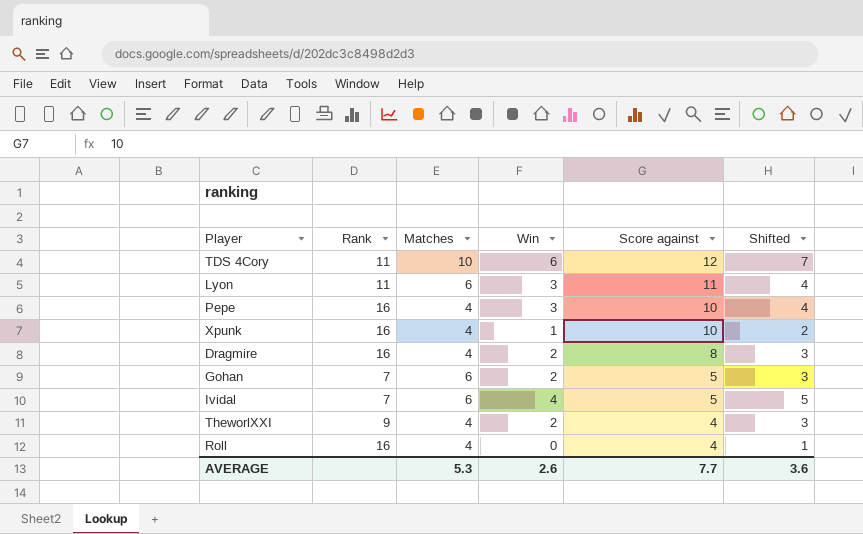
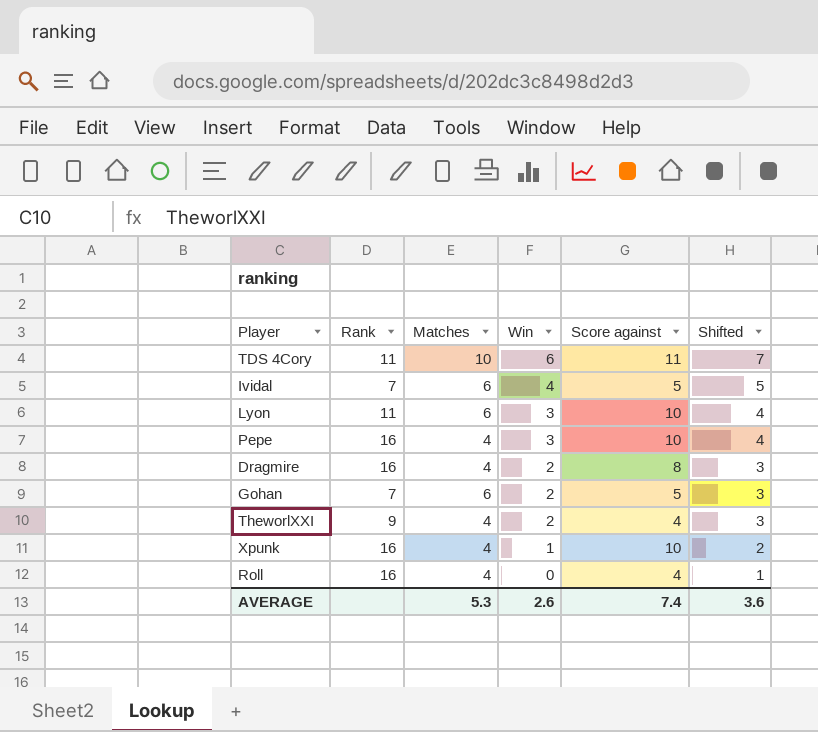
row order: Score against descending -> Win descending
TDS 4Cory | Score against: 12 -> 11
Lyon | Score against: 11 -> 10
AVERAGE | Score against: 7.7 -> 7.4

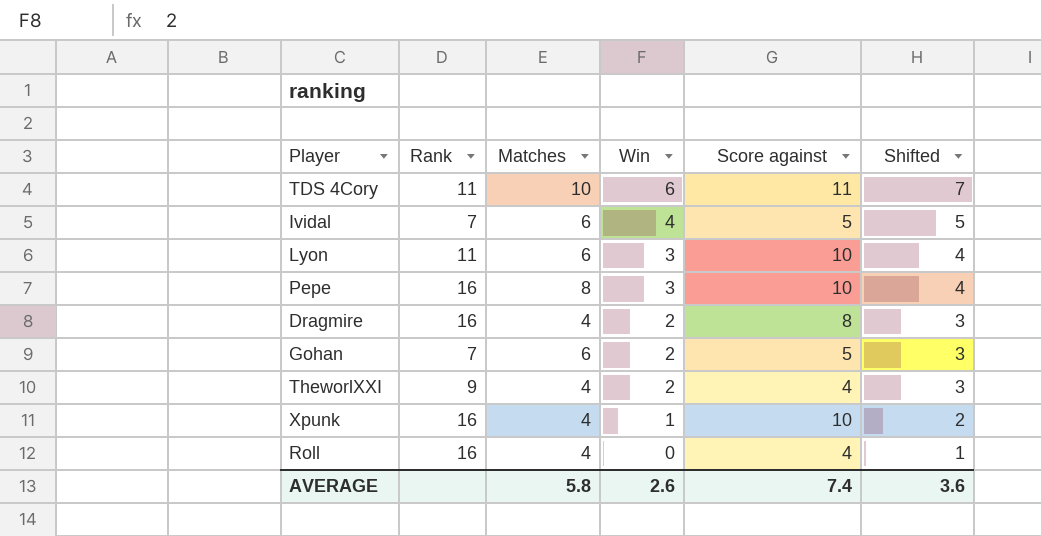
Pepe | Matches: 4 -> 8
AVERAGE | Matches: 5.3 -> 5.8

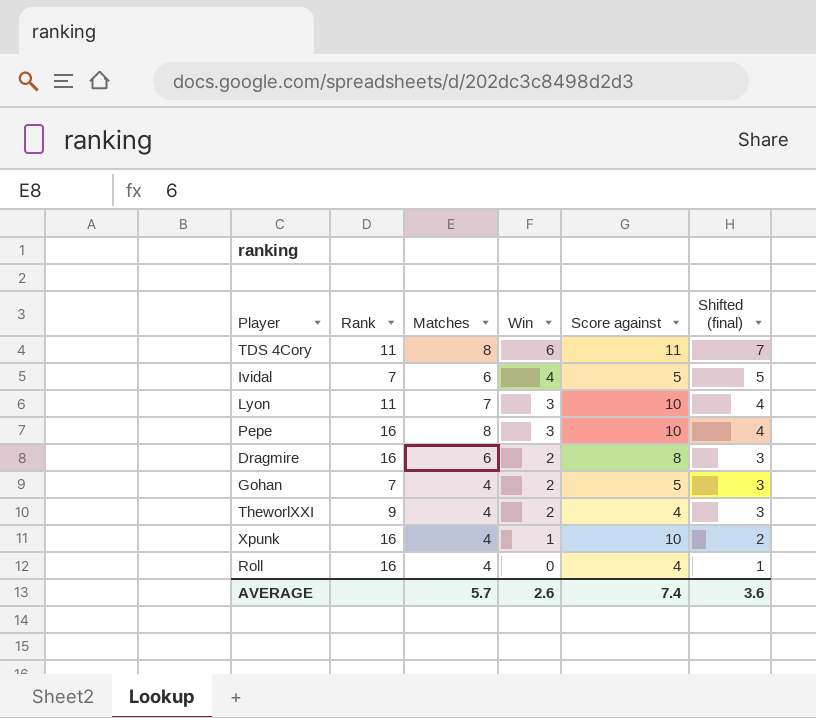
column name: Shifted -> Shifted (final)
TDS 4Cory | Matches: 10 -> 8
Lyon | Matches: 6 -> 7
Dragmire | Matches: 4 -> 6
Gohan | Matches: 6 -> 4
AVERAGE | Matches: 5.8 -> 5.7

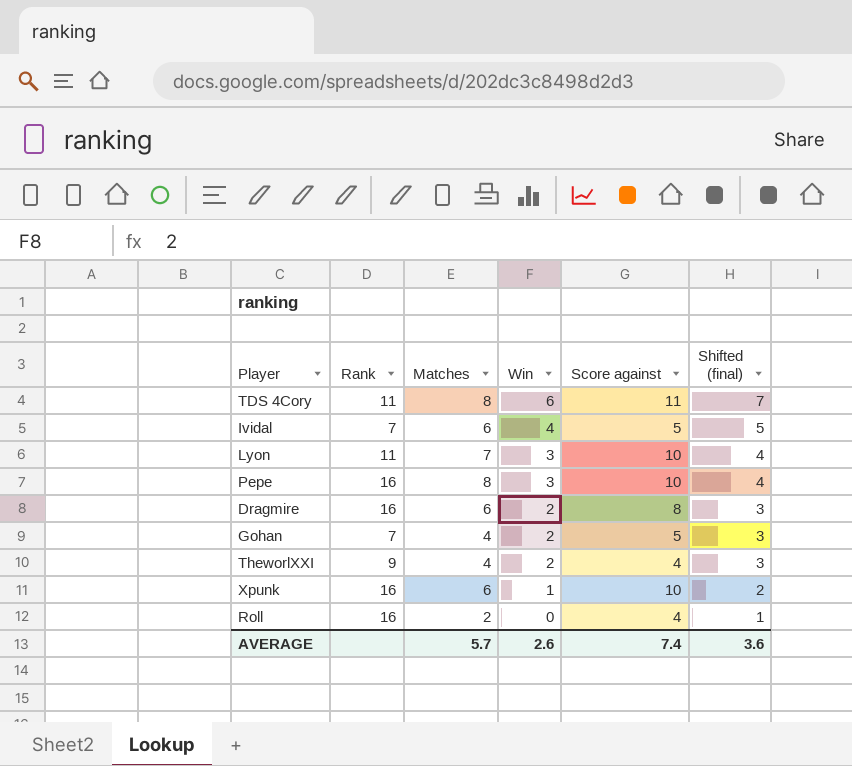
Xpunk | Matches: 4 -> 6
Roll | Matches: 4 -> 2

